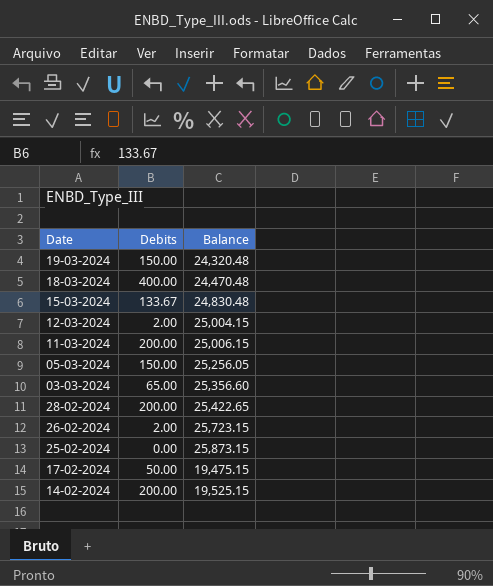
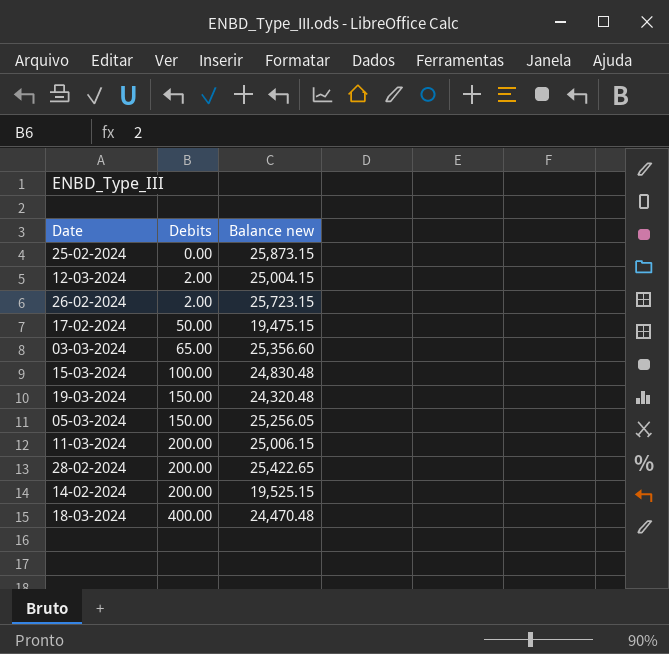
row order: Date descending -> Debits ascending
column name: Balance -> Balance new
15-03-2024 | Debits: 133.67 -> 100.00

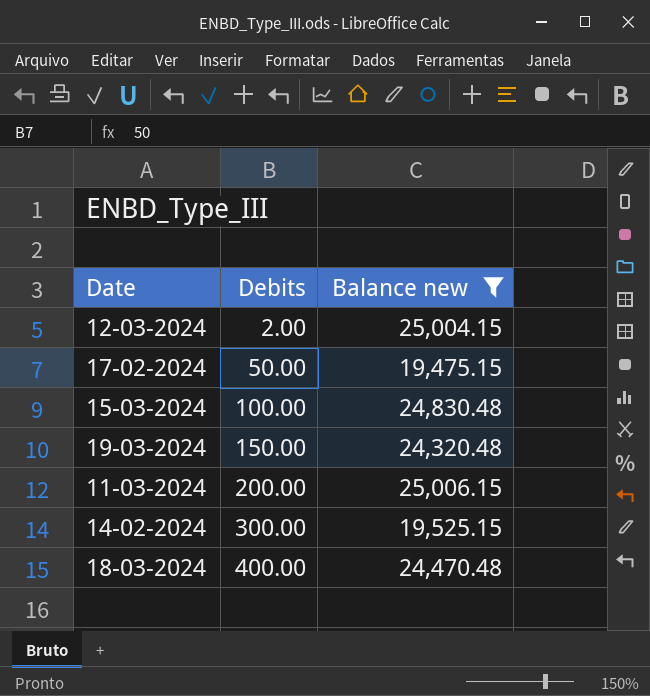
filter: none -> Balance new <= 25,006.15
14-02-2024 | Debits: 200.00 -> 300.00

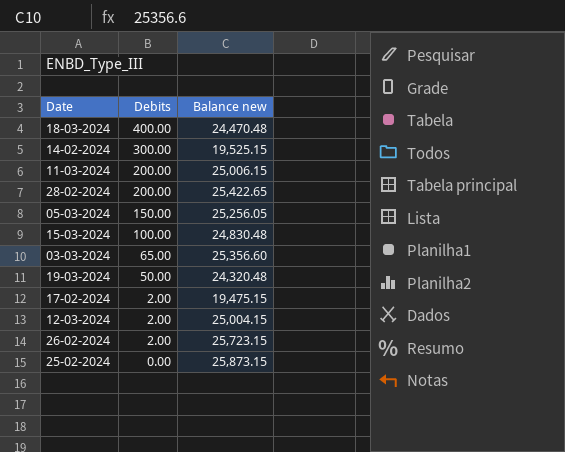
filter: Balance new <= 25,006.15 -> none
row order: Debits ascending -> Debits descending
19-03-2024 | Debits: 150.00 -> 50.00
17-02-2024 | Debits: 50.00 -> 2.00

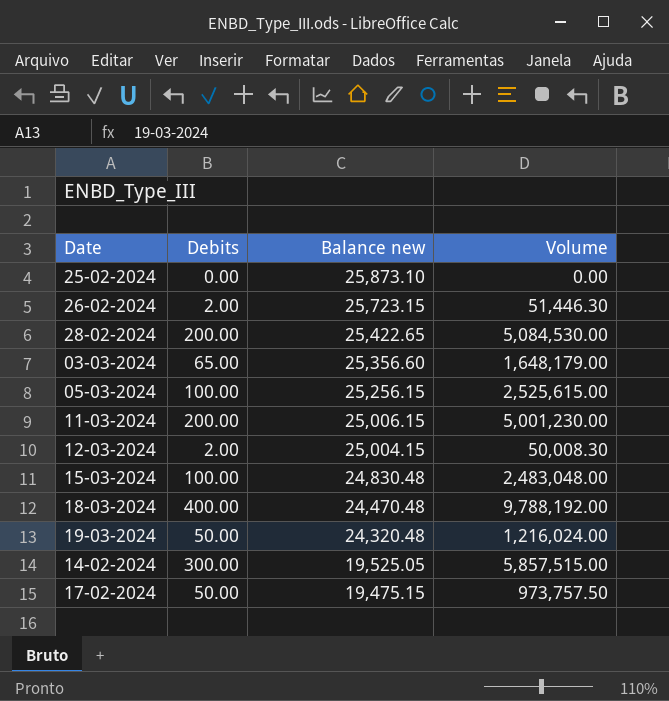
row order: Debits descending -> Balance new descending
column Volume | formula: none -> [Debits] * [Balance new]
25-02-2024 | Balance new: 25,873.15 -> 25,873.10
05-03-2024 | Debits: 150.00 -> 100.00
05-03-2024 | Balance new: 25,256.05 -> 25,256.15
14-02-2024 | Balance new: 19,525.15 -> 19,525.05
17-02-2024 | Debits: 2.00 -> 50.00

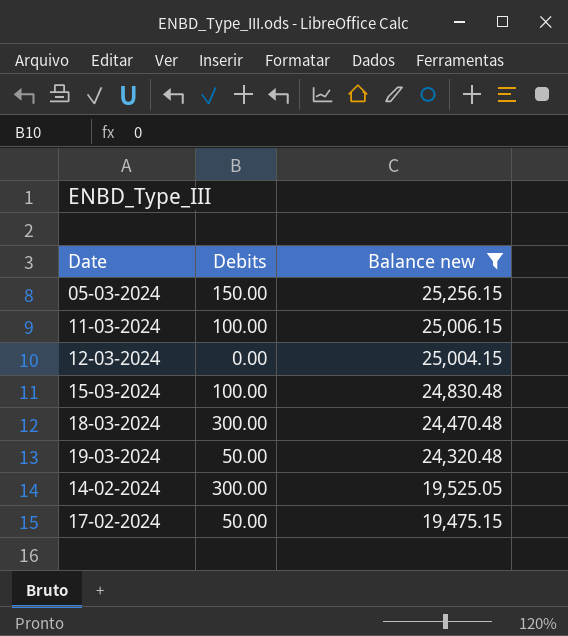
filter: none -> Balance new <= 25,256.15
column Volume | formula: [Debits] * [Balance new] -> none
05-03-2024 | Debits: 100.00 -> 150.00
11-03-2024 | Debits: 200.00 -> 100.00
12-03-2024 | Debits: 2.00 -> 0.00
18-03-2024 | Debits: 400.00 -> 300.00

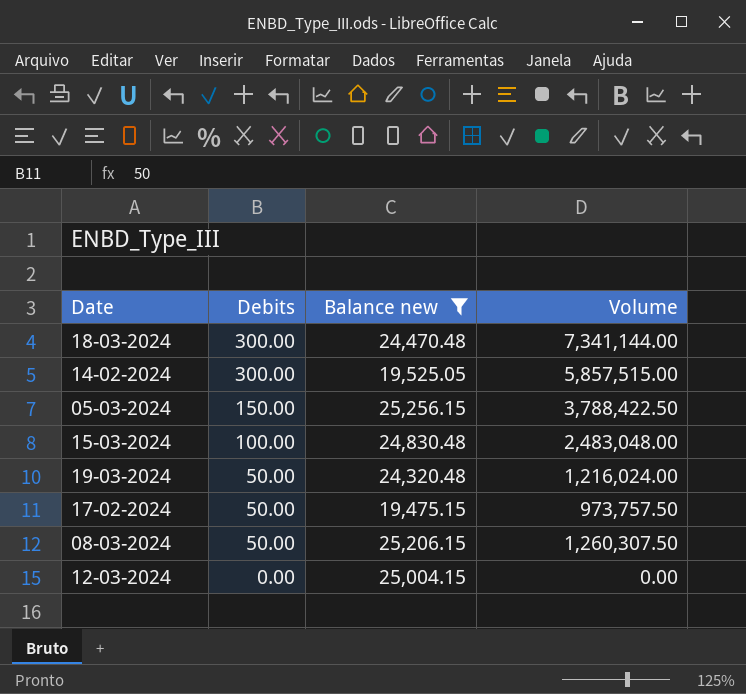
row order: Balance new descending -> Debits descending
column Volume | formula: none -> [Debits] * [Balance new]
row 11-03-2024: 100.00 | 25,006.15 -> none
row 08-03-2024: none -> 50.00 | 25,206.15 | 1,260,307.50

